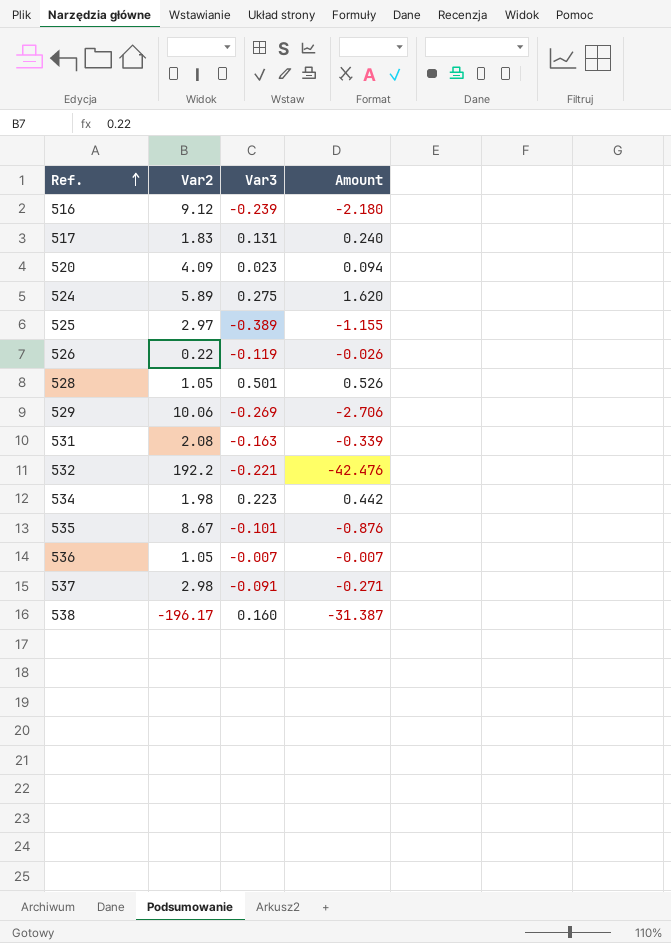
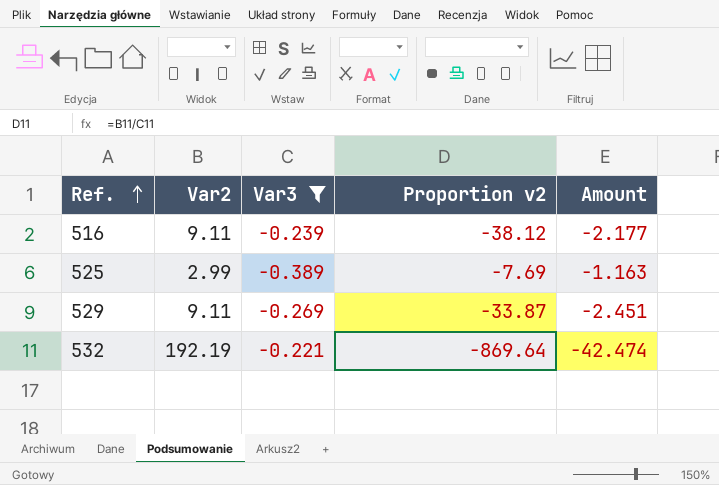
filter: none -> Var3 <= -0.221
column Proportion v2 | formula: none -> [Var2] / [Var3]
516 | Var2: 9.12 -> 9.11
516 | Amount: -2.180 -> -2.177
525 | Var2: 2.97 -> 2.99
525 | Amount: -1.155 -> -1.163
529 | Var2: 10.06 -> 9.11
529 | Amount: -2.706 -> -2.451
532 | Var2: 192.2 -> 192.19
532 | Amount: -42.476 -> -42.474

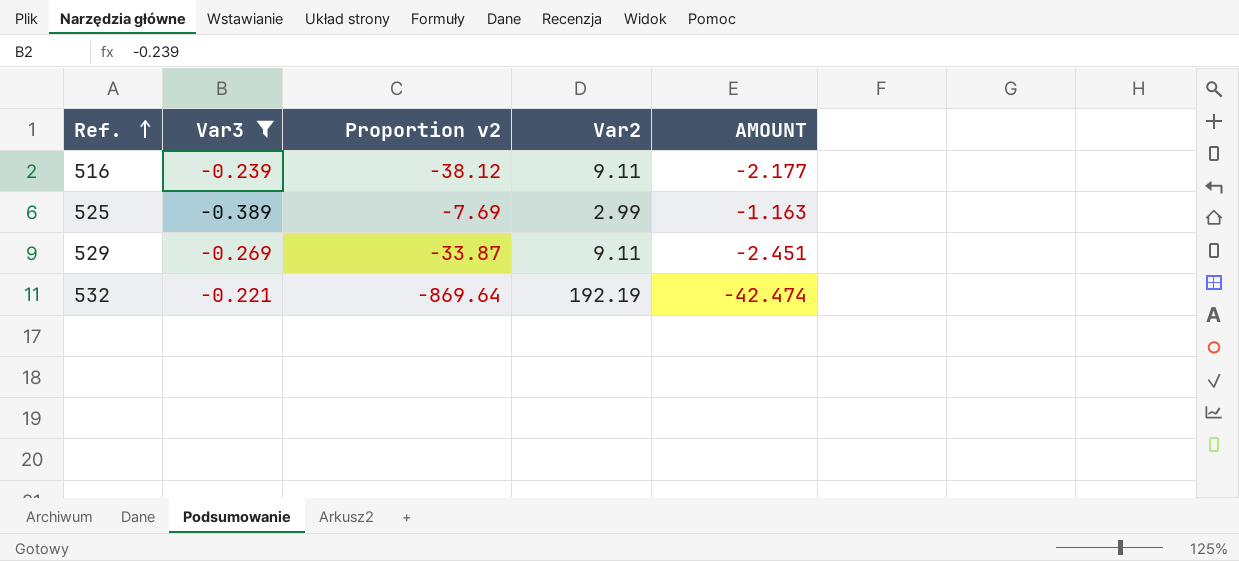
column Var2 | position: 2 -> 4
column name: Amount -> AMOUNT

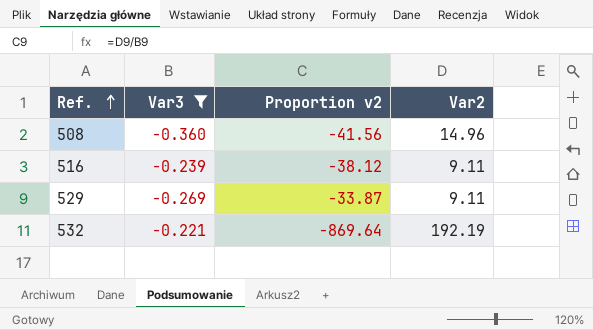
column AMOUNT | formula: [Var3] * [Var2] -> none
row 525: -0.389 | -7.69 | 2.99 | -1.163 -> none
row 508: none -> -0.360 | -41.56 | 14.96

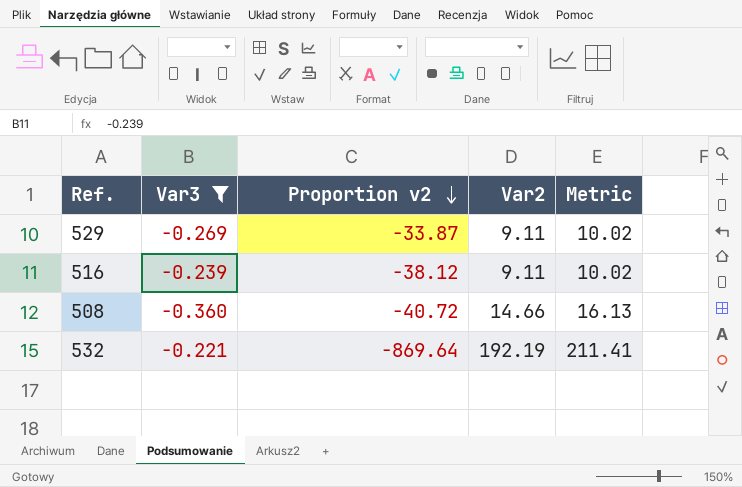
row order: Ref. ascending -> Proportion v2 descending
column Metric | formula: none -> [Var2] * 1.1
508 | Proportion v2: -41.56 -> -40.72
508 | Var2: 14.96 -> 14.66

